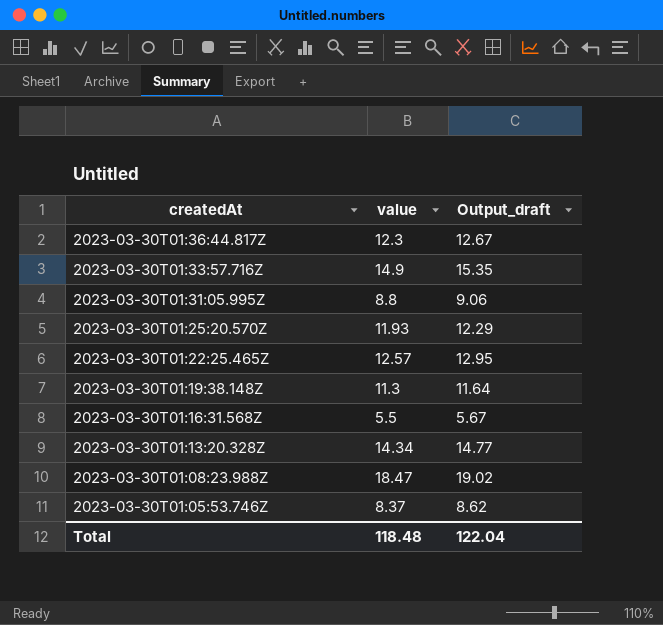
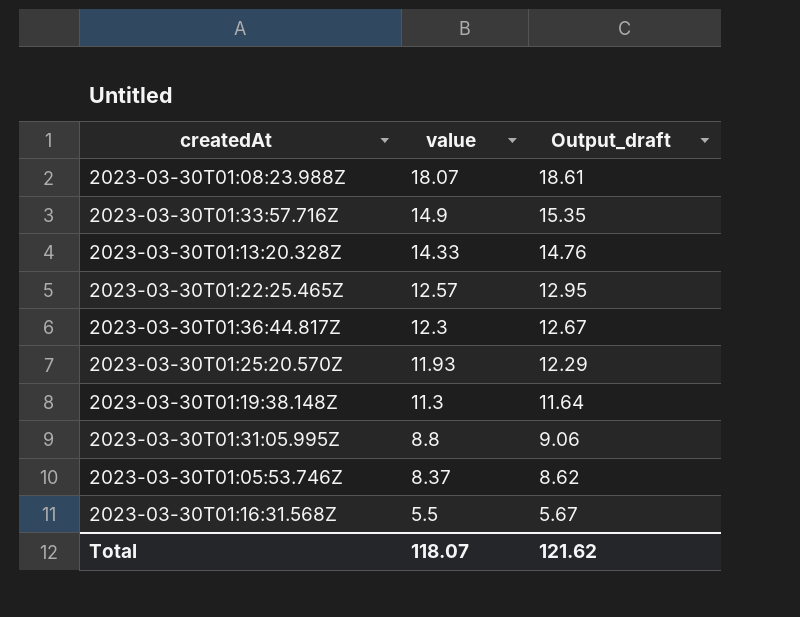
row order: createdAt descending -> value descending
2023-03-30T01:08:23.988Z | value: 18.47 -> 18.07
2023-03-30T01:08:23.988Z | Output_draft: 19.02 -> 18.61
2023-03-30T01:13:20.328Z | value: 14.34 -> 14.33
2023-03-30T01:13:20.328Z | Output_draft: 14.77 -> 14.76
Total | value: 118.48 -> 118.07
Total | Output_draft: 122.04 -> 121.62

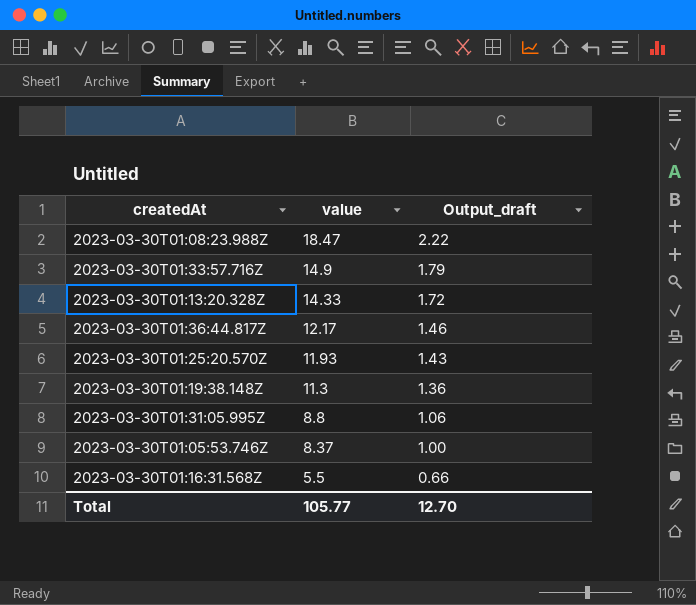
column Output_draft | formula: [value] * 1.03 -> [value] * 0.12
row 2023-03-30T01:22:25.465Z: 12.57 | 12.95 -> none
2023-03-30T01:08:23.988Z | value: 18.07 -> 18.47
2023-03-30T01:36:44.817Z | value: 12.3 -> 12.17
Total | value: 118.07 -> 105.77
Total | Output_draft: 121.62 -> 12.70

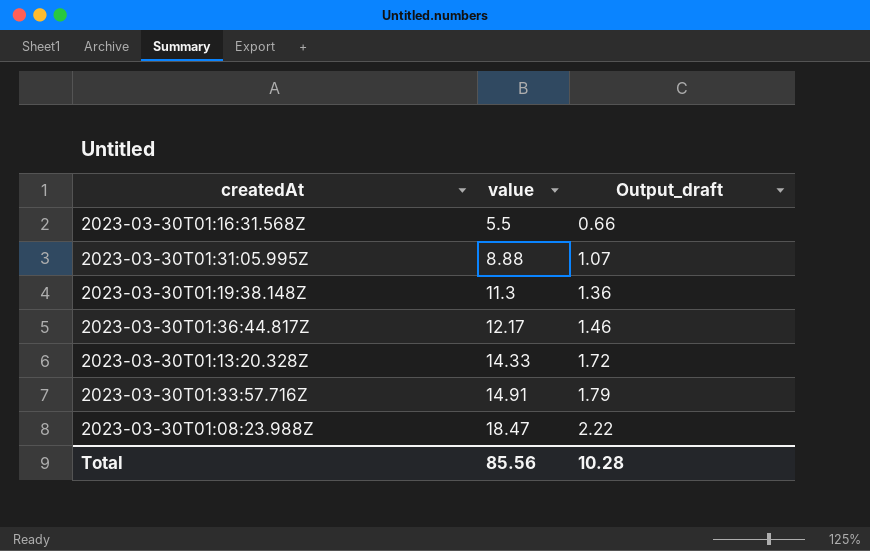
row order: value descending -> value ascending
row 2023-03-30T01:25:20.570Z: 11.93 | 1.43 -> none
row 2023-03-30T01:05:53.746Z: 8.37 | 1.00 -> none
2023-03-30T01:31:05.995Z | value: 8.8 -> 8.88
2023-03-30T01:31:05.995Z | Output_draft: 1.06 -> 1.07
2023-03-30T01:33:57.716Z | value: 14.9 -> 14.91
Total | value: 105.77 -> 85.56
Total | Output_draft: 12.70 -> 10.28

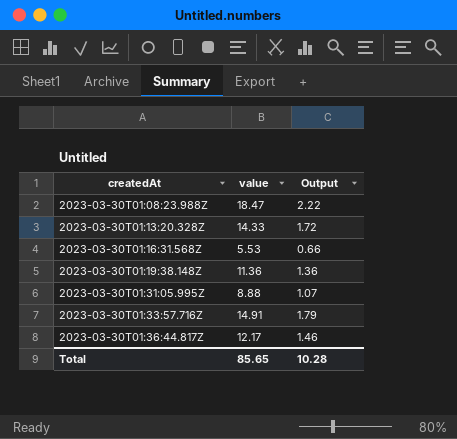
row order: value ascending -> createdAt ascending
column name: Output_draft -> Output
2023-03-30T01:16:31.568Z | value: 5.5 -> 5.53
2023-03-30T01:19:38.148Z | value: 11.3 -> 11.36
Total | value: 85.56 -> 85.65

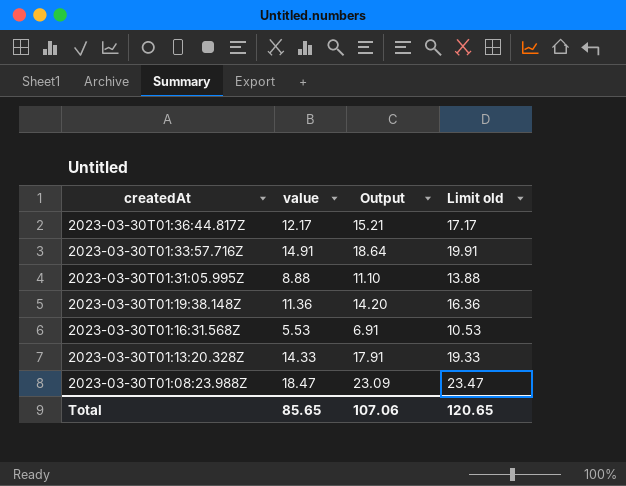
row order: createdAt ascending -> createdAt descending
column Output | formula: [value] * 0.12 -> [value] * 1.25
column Limit old | formula: none -> [value] + 5
Total | Output: 10.28 -> 107.06

